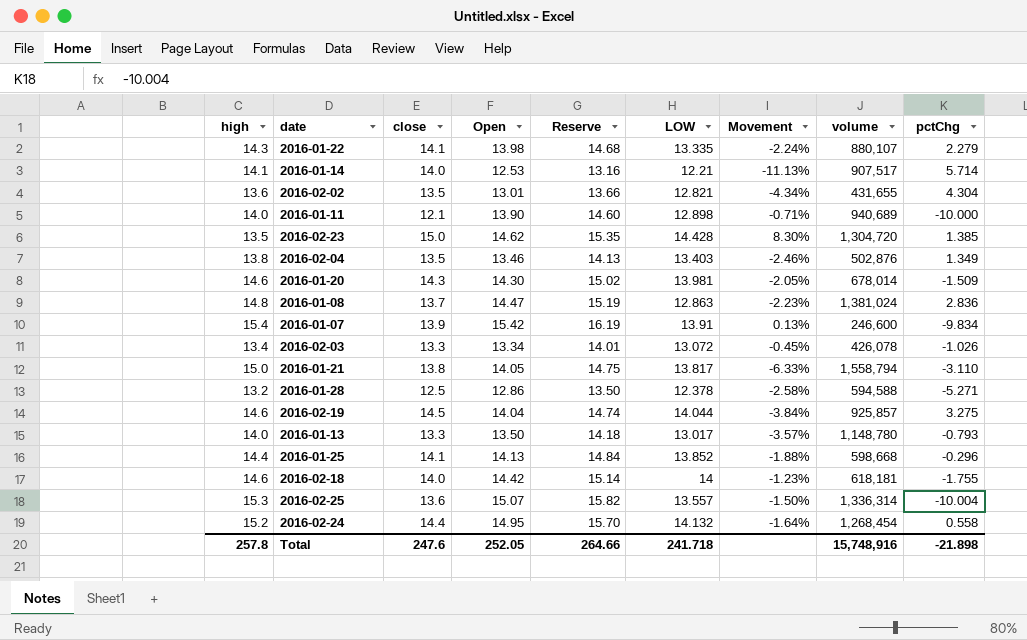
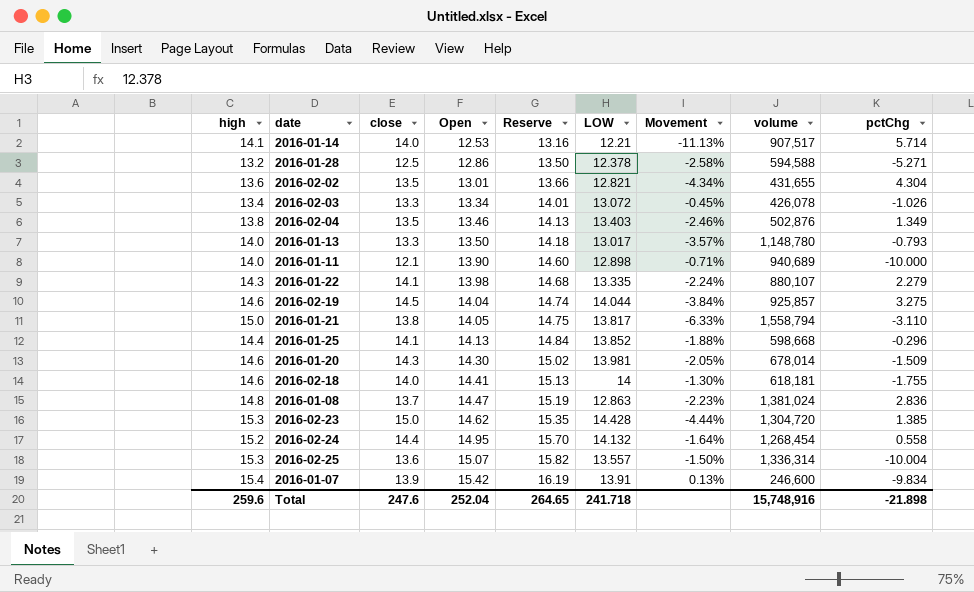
row order: none -> Open ascending
2016-02-18 | Open: 14.42 -> 14.41
2016-02-18 | Reserve: 15.14 -> 15.13
2016-02-18 | Movement: -1.23% -> -1.30%
2016-02-23 | high: 13.5 -> 15.3
2016-02-23 | Movement: 8.30% -> -4.44%
Total | high: 257.8 -> 259.6
Total | Open: 252.05 -> 252.04
Total | Reserve: 264.66 -> 264.65

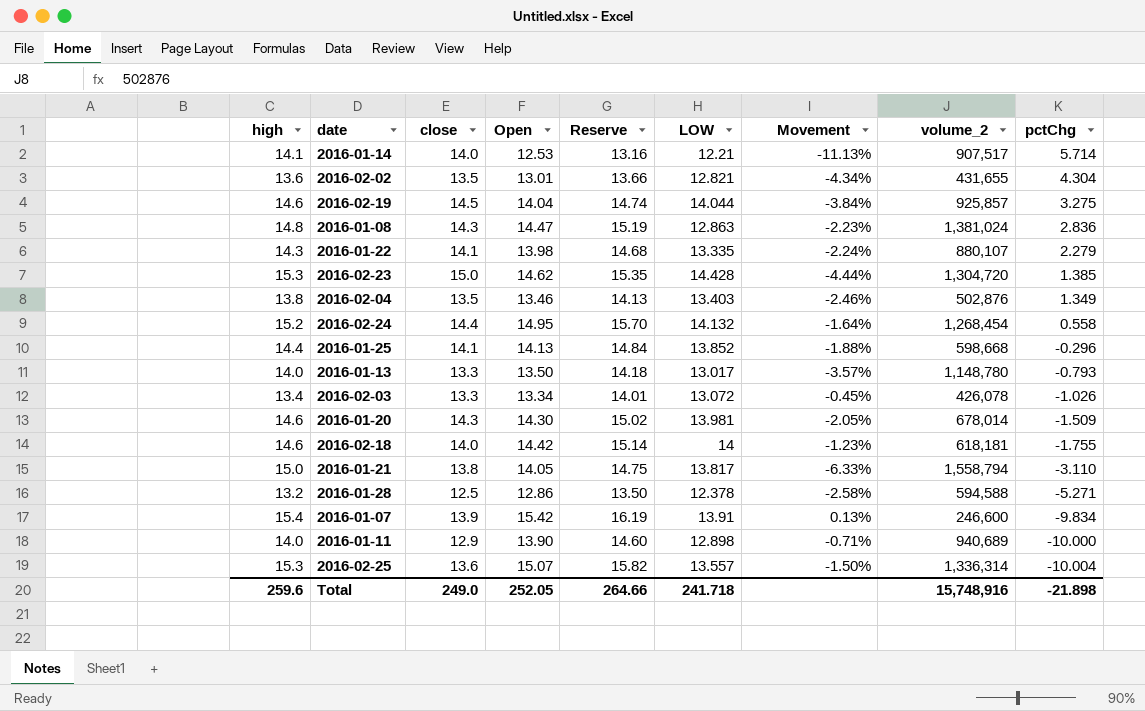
row order: Open ascending -> pctChg descending
column name: volume -> volume_2
2016-01-08 | close: 13.7 -> 14.3
2016-02-18 | Open: 14.41 -> 14.42
2016-02-18 | Reserve: 15.13 -> 15.14
2016-02-18 | Movement: -1.30% -> -1.23%
2016-01-11 | close: 12.1 -> 12.9
Total | close: 247.6 -> 249.0
Total | Open: 252.04 -> 252.05
Total | Reserve: 264.65 -> 264.66

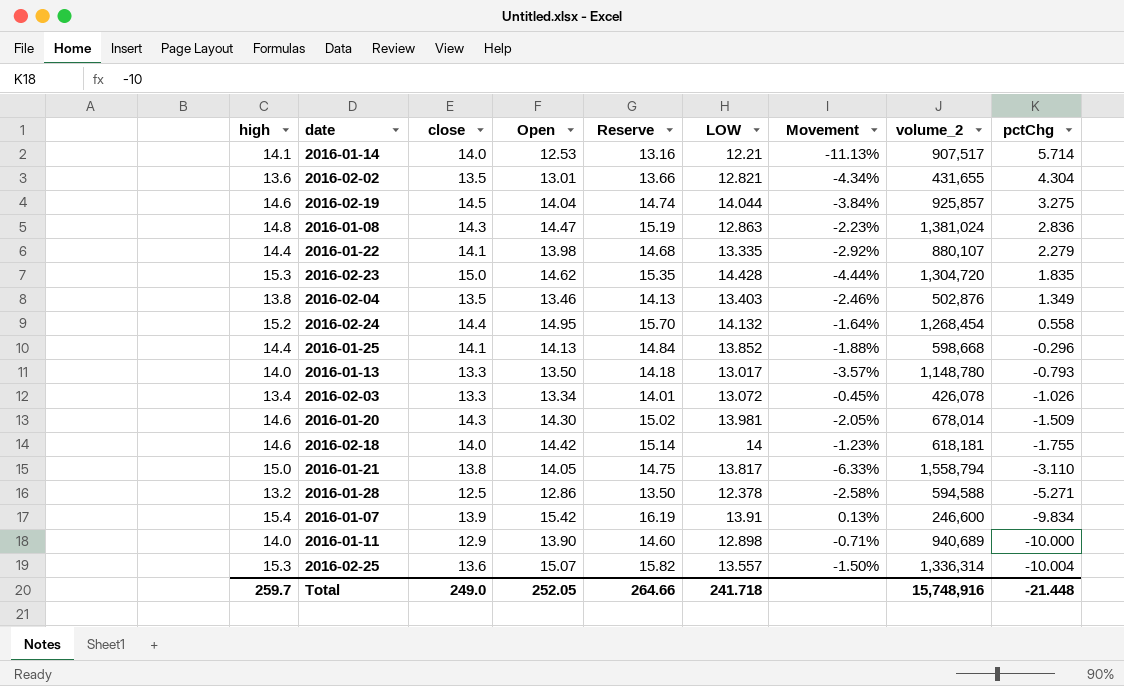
2016-01-22 | high: 14.3 -> 14.4
2016-01-22 | Movement: -2.24% -> -2.92%
2016-02-23 | pctChg: 1.385 -> 1.835
Total | high: 259.6 -> 259.7
Total | pctChg: -21.898 -> -21.448

